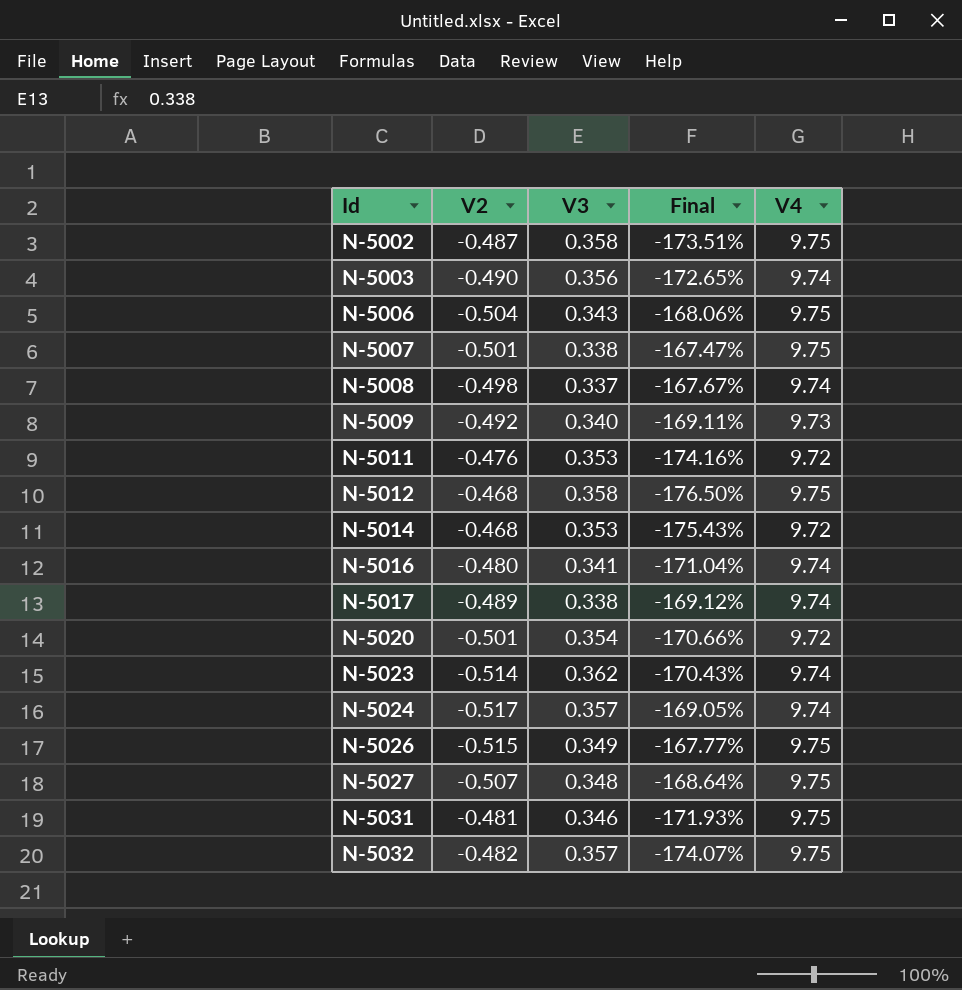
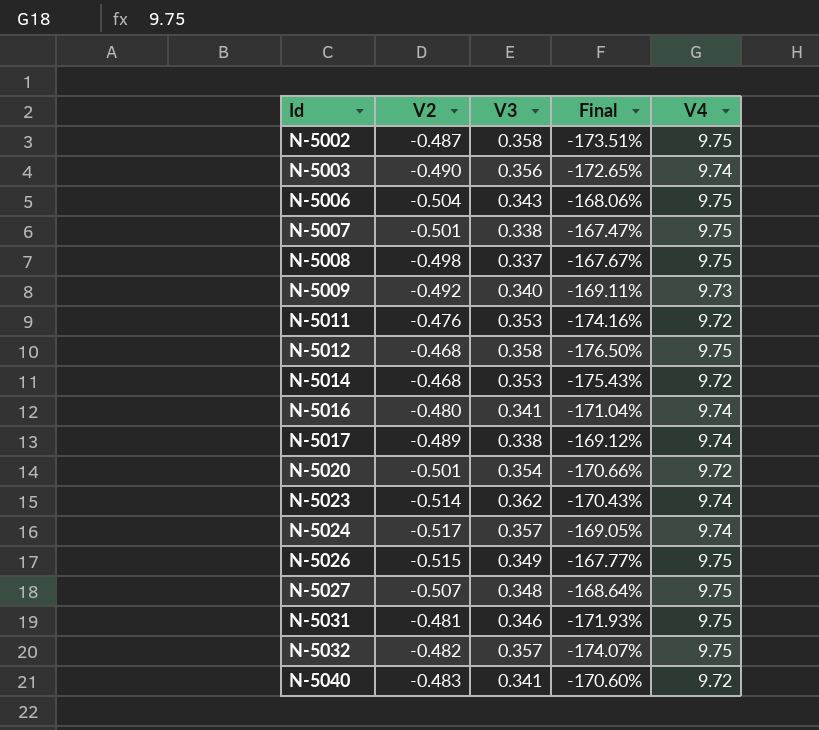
N-5008 | V4: 9.74 -> 9.75
row N-5040: none -> -0.483 | 0.341 | -170.60% | 9.72

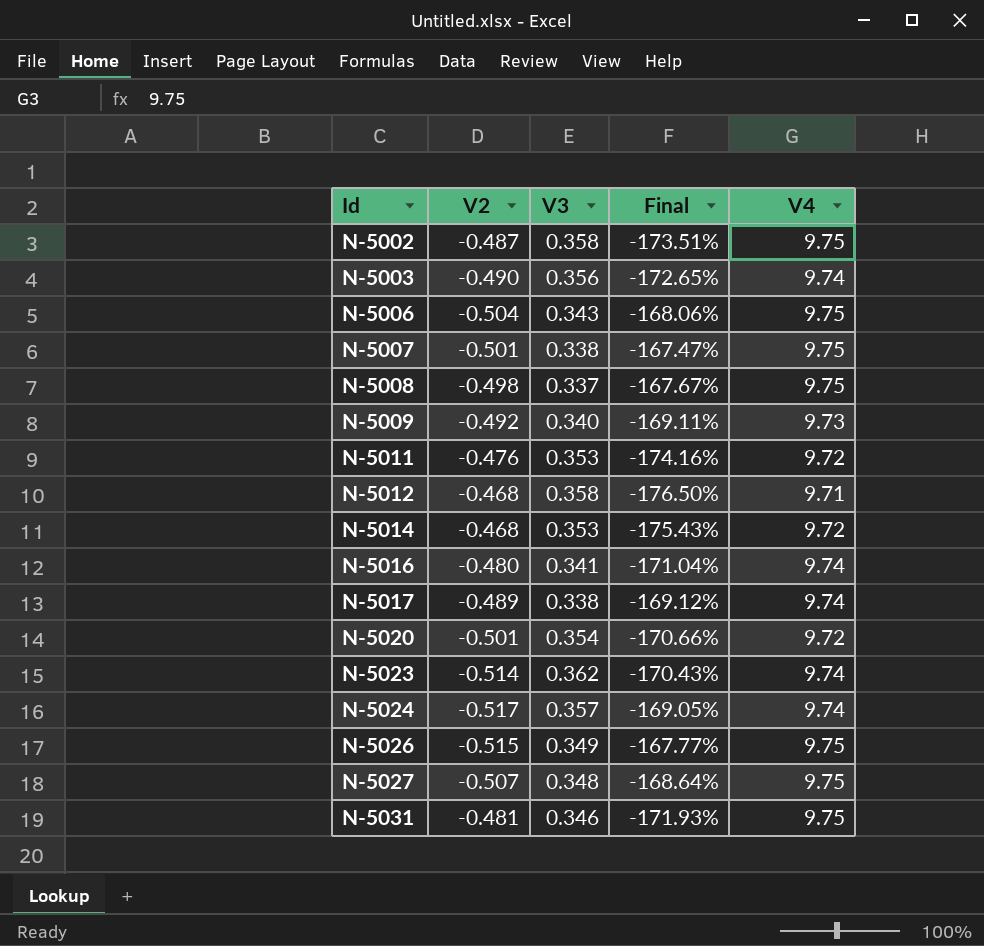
row N-5032: -0.482 | 0.357 | -174.07% | 9.75 -> none
row N-5040: -0.483 | 0.341 | -170.60% | 9.72 -> none
N-5012 | V4: 9.75 -> 9.71

